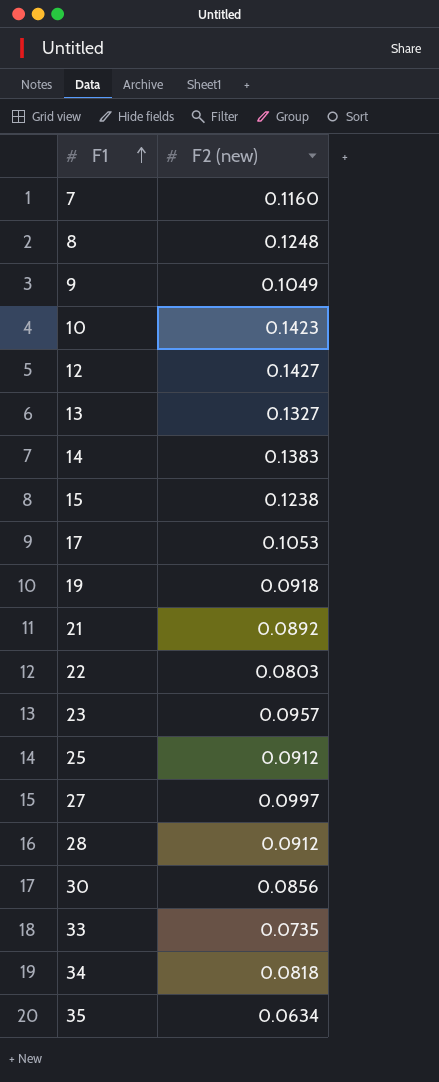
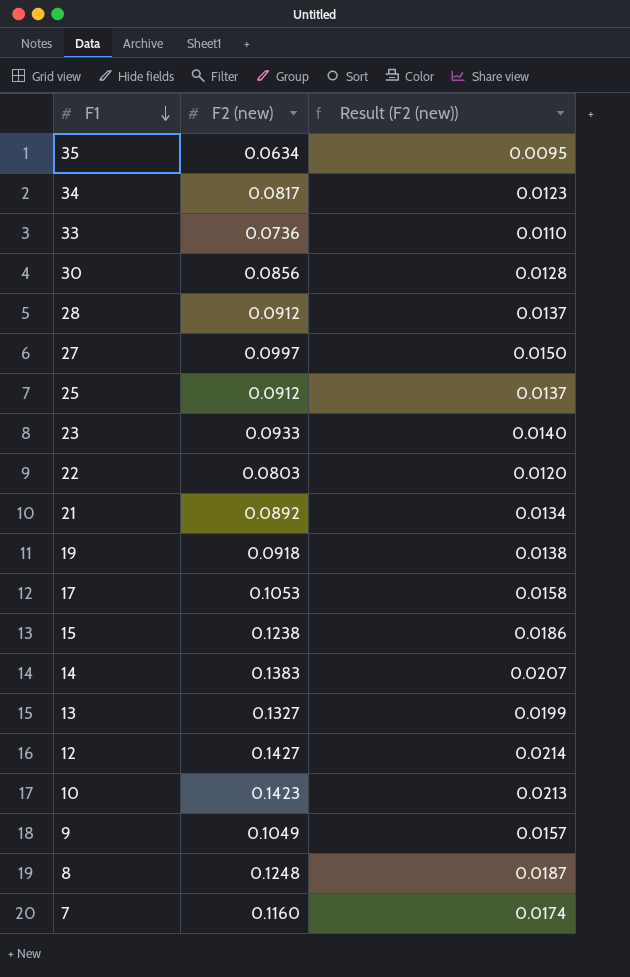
row order: F1 ascending -> F1 descending
column Result (F2 (new)) | formula: none -> [F2 (new)] * 0.15
34 | F2 (new): 0.0818 -> 0.0817
33 | F2 (new): 0.0735 -> 0.0736
23 | F2 (new): 0.0957 -> 0.0933

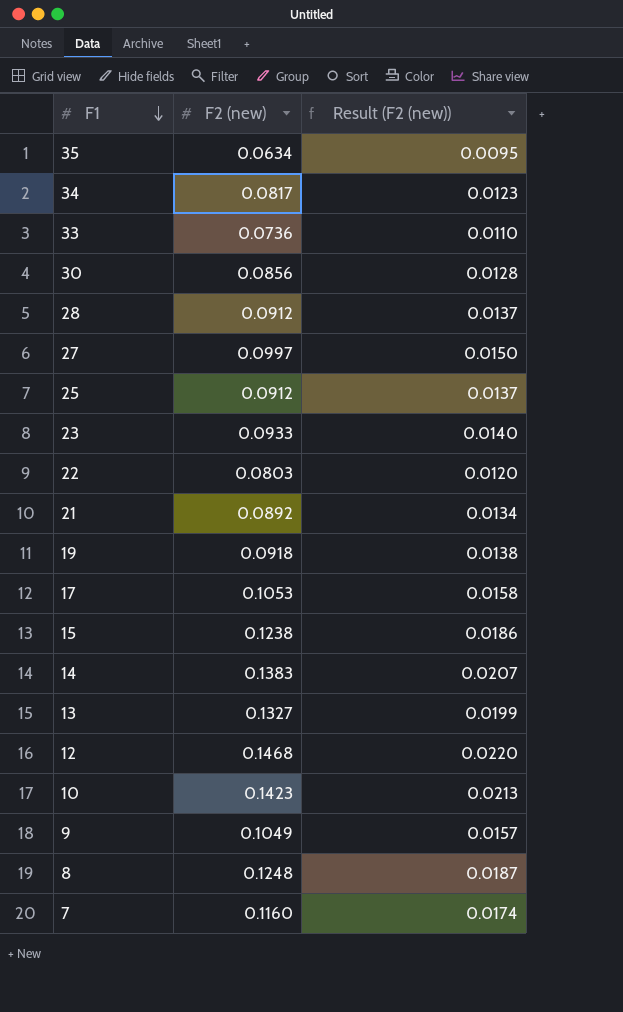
12 | F2 (new): 0.1427 -> 0.1468
12 | Result (F2 (new)): 0.0214 -> 0.0220

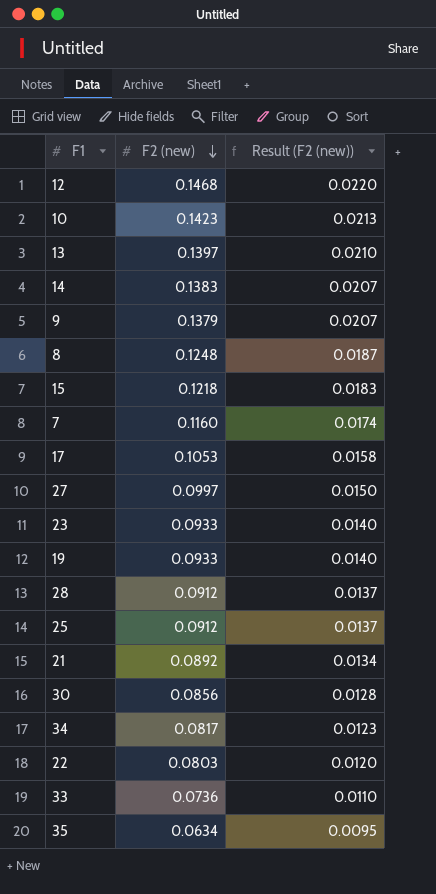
row order: F1 descending -> F2 (new) descending
13 | F2 (new): 0.1327 -> 0.1397
13 | Result (F2 (new)): 0.0199 -> 0.0210
9 | F2 (new): 0.1049 -> 0.1379
9 | Result (F2 (new)): 0.0157 -> 0.0207
15 | F2 (new): 0.1238 -> 0.1218
15 | Result (F2 (new)): 0.0186 -> 0.0183
19 | F2 (new): 0.0918 -> 0.0933
19 | Result (F2 (new)): 0.0138 -> 0.0140

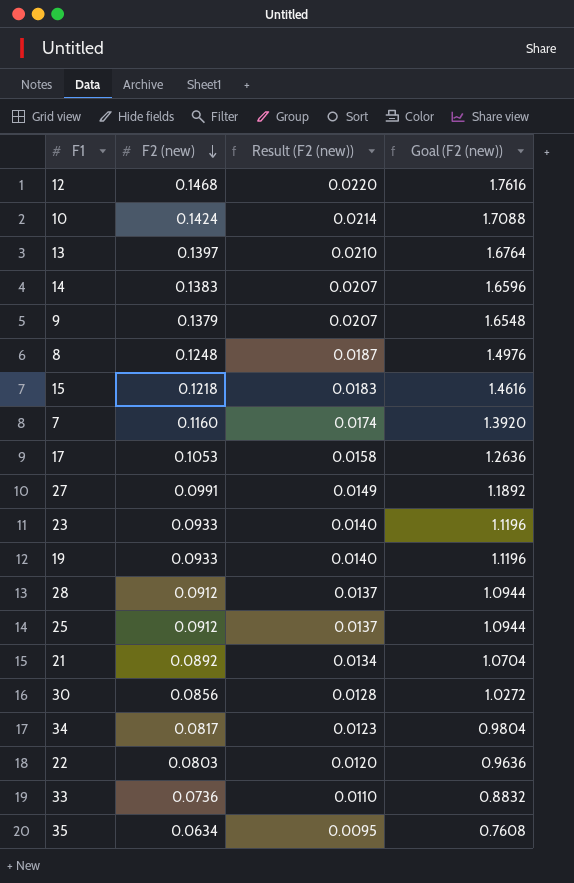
column Goal (F2 (new)) | formula: none -> [F2 (new)] * 12
10 | F2 (new): 0.1423 -> 0.1424
10 | Result (F2 (new)): 0.0213 -> 0.0214
27 | F2 (new): 0.0997 -> 0.0991
27 | Result (F2 (new)): 0.0150 -> 0.0149

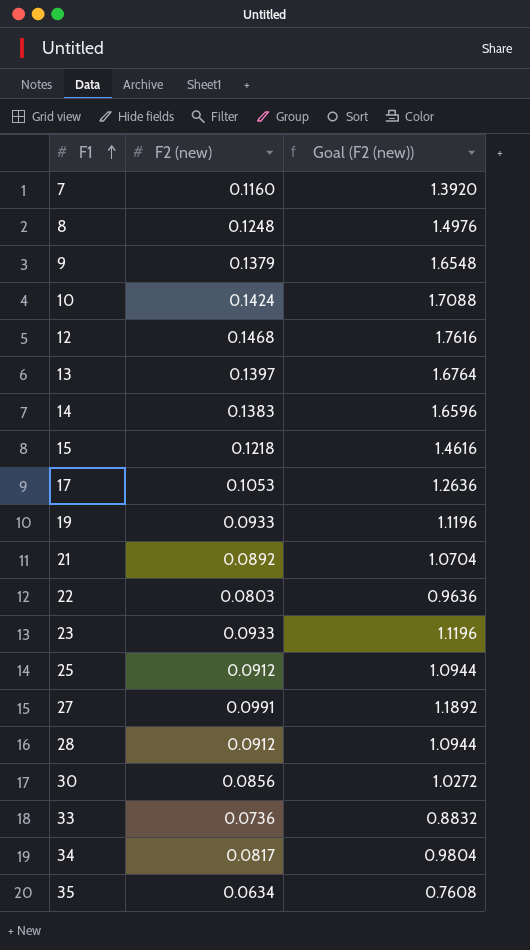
row order: F2 (new) descending -> F1 ascending
column Result (F2 (new)) | formula: [F2 (new)] * 0.15 -> none

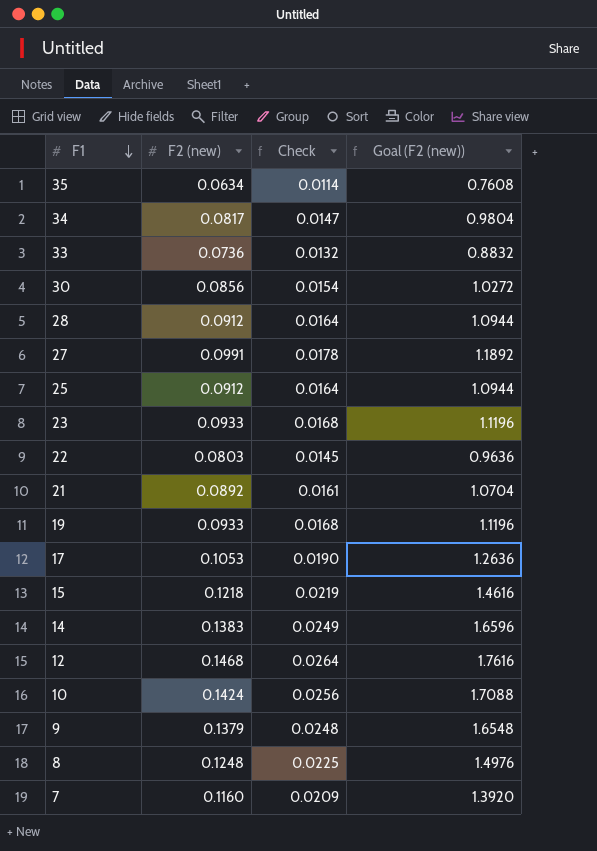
row order: F1 ascending -> F1 descending
column Check | formula: none -> [F2 (new)] * 0.18
row 13: 0.1397 | 1.6764 -> none

